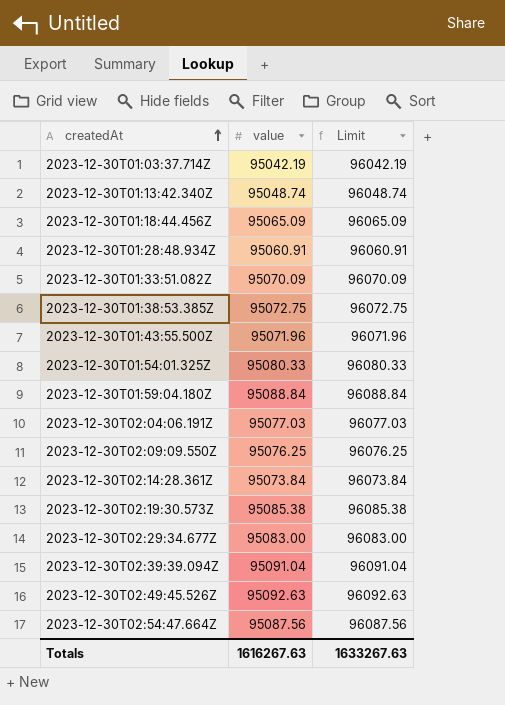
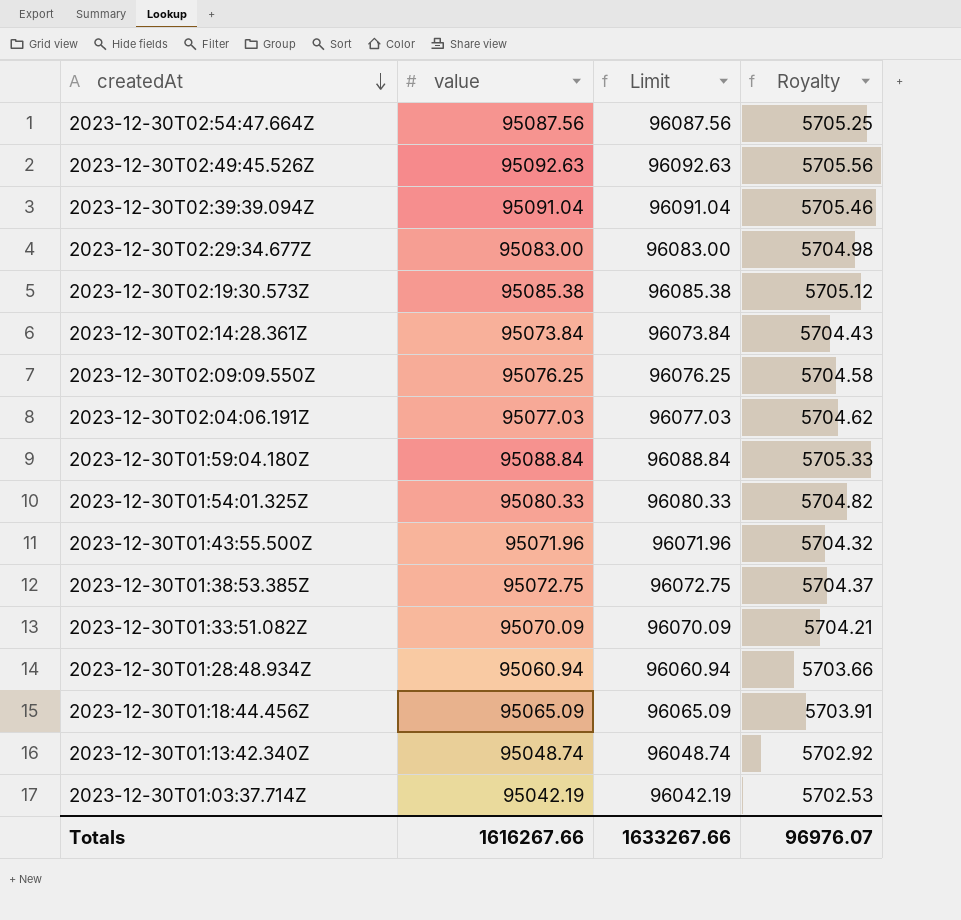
row order: createdAt ascending -> createdAt descending
column Royalty | formula: none -> [value] * 0.06
2023-12-30T01:28:48.934Z | value: 95060.91 -> 95060.94
2023-12-30T01:28:48.934Z | Limit: 96060.91 -> 96060.94
Totals | value: 1616267.63 -> 1616267.66
Totals | Limit: 1633267.63 -> 1633267.66

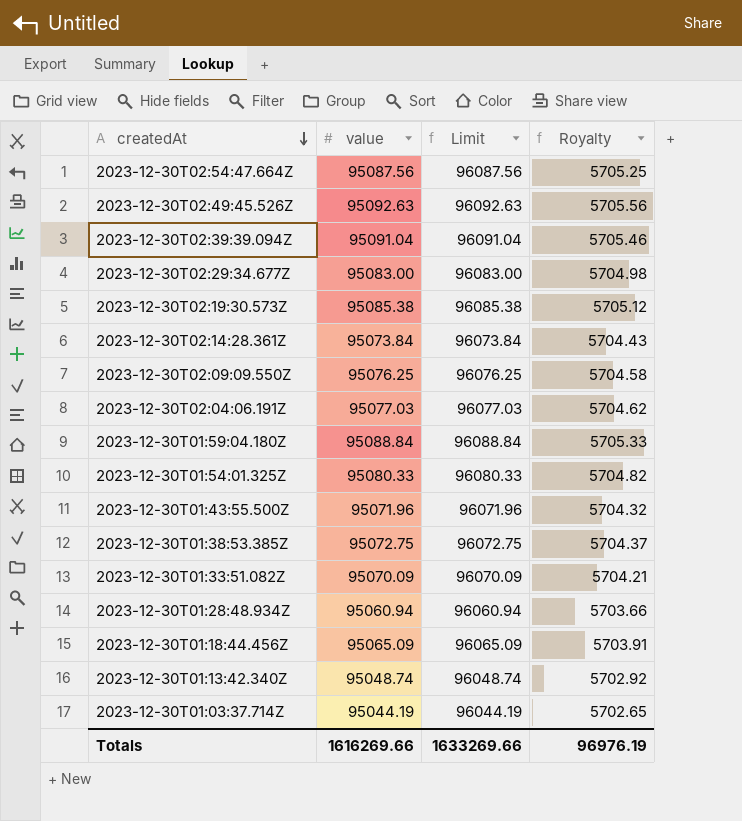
2023-12-30T01:03:37.714Z | value: 95042.19 -> 95044.19
2023-12-30T01:03:37.714Z | Limit: 96042.19 -> 96044.19
2023-12-30T01:03:37.714Z | Royalty: 5702.53 -> 5702.65
Totals | value: 1616267.66 -> 1616269.66
Totals | Limit: 1633267.66 -> 1633269.66
Totals | Royalty: 96976.07 -> 96976.19

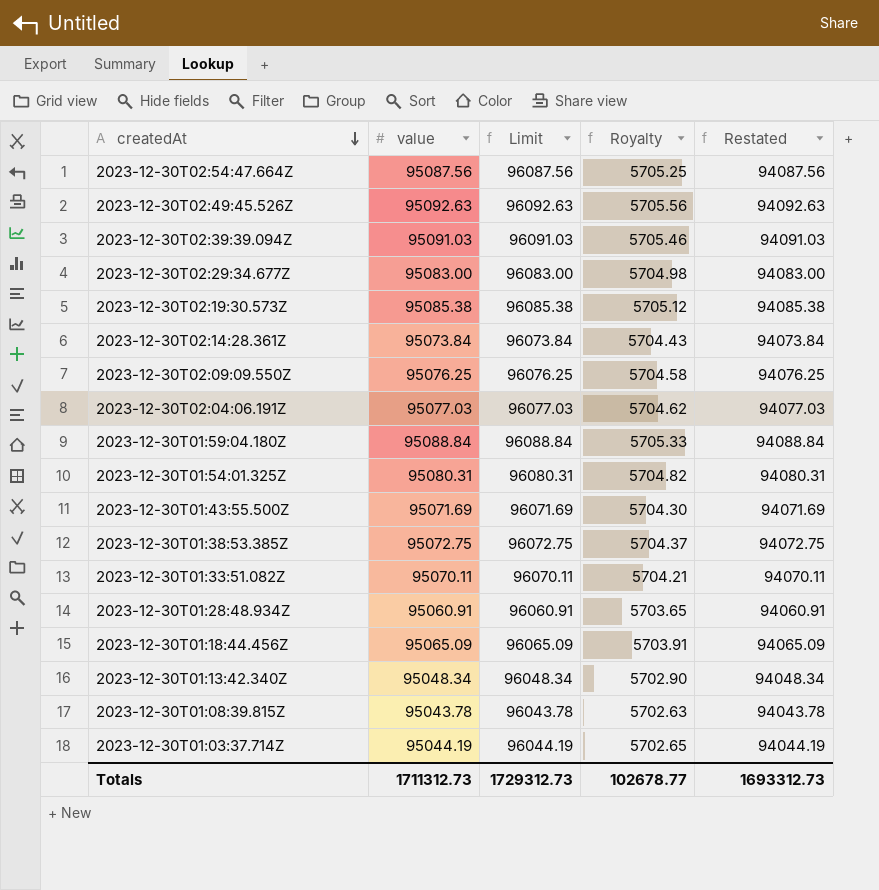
column Restated | formula: none -> [value] - 1000
2023-12-30T02:39:39.094Z | value: 95091.04 -> 95091.03
2023-12-30T02:39:39.094Z | Limit: 96091.04 -> 96091.03
2023-12-30T01:54:01.325Z | value: 95080.33 -> 95080.31
2023-12-30T01:54:01.325Z | Limit: 96080.33 -> 96080.31
2023-12-30T01:43:55.500Z | value: 95071.96 -> 95071.69
2023-12-30T01:43:55.500Z | Limit: 96071.96 -> 96071.69
2023-12-30T01:43:55.500Z | Royalty: 5704.32 -> 5704.30
2023-12-30T01:33:51.082Z | value: 95070.09 -> 95070.11
2023-12-30T01:33:51.082Z | Limit: 96070.09 -> 96070.11
2023-12-30T01:28:48.934Z | value: 95060.94 -> 95060.91
2023-12-30T01:28:48.934Z | Limit: 96060.94 -> 96060.91
2023-12-30T01:28:48.934Z | Royalty: 5703.66 -> 5703.65
2023-12-30T01:13:42.340Z | value: 95048.74 -> 95048.34
2023-12-30T01:13:42.340Z | Limit: 96048.74 -> 96048.34
2023-12-30T01:13:42.340Z | Royalty: 5702.92 -> 5702.90
row 2023-12-30T01:08:39.815Z: none -> 95043.78 | 96043.78 | 5702.63 | 94043.78
Totals | value: 1616269.66 -> 1711312.73
Totals | Limit: 1633269.66 -> 1729312.73
Totals | Royalty: 96976.19 -> 102678.77

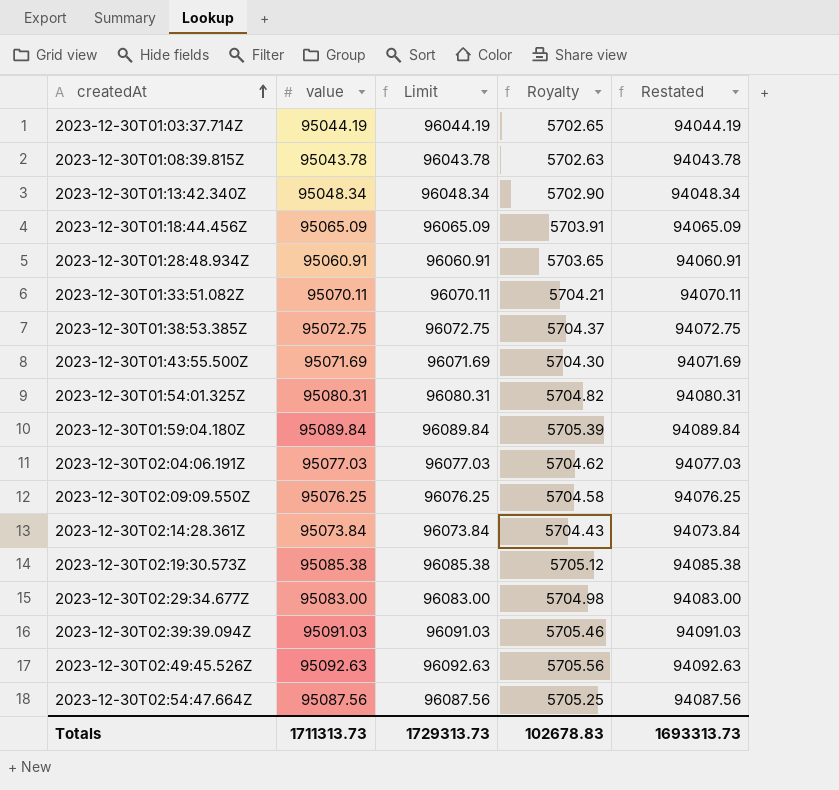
row order: createdAt descending -> createdAt ascending
2023-12-30T01:59:04.180Z | value: 95088.84 -> 95089.84
2023-12-30T01:59:04.180Z | Limit: 96088.84 -> 96089.84
2023-12-30T01:59:04.180Z | Royalty: 5705.33 -> 5705.39
2023-12-30T01:59:04.180Z | Restated: 94088.84 -> 94089.84
Totals | value: 1711312.73 -> 1711313.73
Totals | Limit: 1729312.73 -> 1729313.73
Totals | Royalty: 102678.77 -> 102678.83
Totals | Restated: 1693312.73 -> 1693313.73

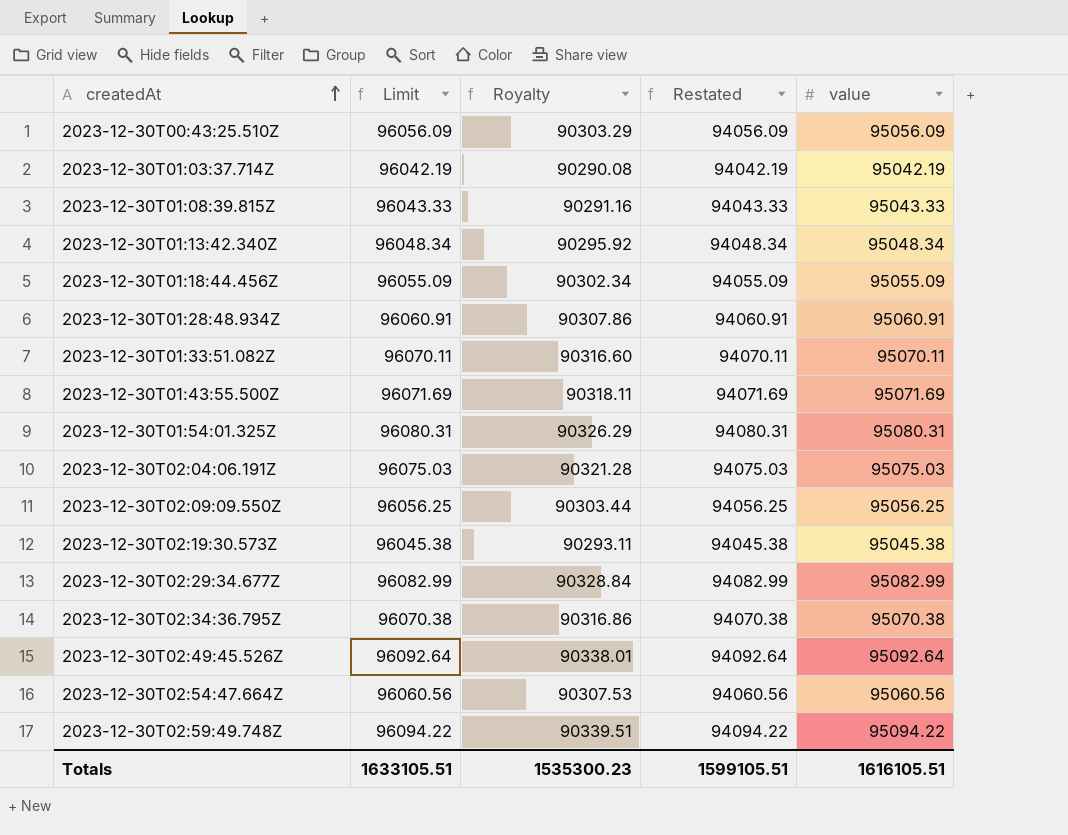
column Royalty | formula: [value] * 0.06 -> [value] * 0.95
column value | position: 2 -> 5
row 2023-12-30T01:38:53.385Z: 95072.75 | 96072.75 | 5704.37 | 94072.75 -> none
row 2023-12-30T01:59:04.180Z: 95089.84 | 96089.84 | 5705.39 | 94089.84 -> none
row 2023-12-30T02:14:28.361Z: 95073.84 | 96073.84 | 5704.43 | 94073.84 -> none
row 2023-12-30T02:39:39.094Z: 95091.03 | 96091.03 | 5705.46 | 94091.03 -> none
row 2023-12-30T00:43:25.510Z: none -> 96056.09 | 90303.29 | 94056.09 | 95056.09
2023-12-30T01:03:37.714Z | Limit: 96044.19 -> 96042.19
2023-12-30T01:03:37.714Z | Restated: 94044.19 -> 94042.19
2023-12-30T01:03:37.714Z | value: 95044.19 -> 95042.19
2023-12-30T01:08:39.815Z | Limit: 96043.78 -> 96043.33
2023-12-30T01:08:39.815Z | Restated: 94043.78 -> 94043.33
2023-12-30T01:08:39.815Z | value: 95043.78 -> 95043.33
2023-12-30T01:18:44.456Z | Limit: 96065.09 -> 96055.09
2023-12-30T01:18:44.456Z | Restated: 94065.09 -> 94055.09
2023-12-30T01:18:44.456Z | value: 95065.09 -> 95055.09
2023-12-30T02:04:06.191Z | Limit: 96077.03 -> 96075.03
2023-12-30T02:04:06.191Z | Restated: 94077.03 -> 94075.03
2023-12-30T02:04:06.191Z | value: 95077.03 -> 95075.03
2023-12-30T02:09:09.550Z | Limit: 96076.25 -> 96056.25
2023-12-30T02:09:09.550Z | Restated: 94076.25 -> 94056.25
2023-12-30T02:09:09.550Z | value: 95076.25 -> 95056.25
2023-12-30T02:19:30.573Z | Limit: 96085.38 -> 96045.38
2023-12-30T02:19:30.573Z | Restated: 94085.38 -> 94045.38
2023-12-30T02:19:30.573Z | value: 95085.38 -> 95045.38
2023-12-30T02:29:34.677Z | Limit: 96083.00 -> 96082.99
2023-12-30T02:29:34.677Z | Restated: 94083.00 -> 94082.99
2023-12-30T02:29:34.677Z | value: 95083.00 -> 95082.99
row 2023-12-30T02:34:36.795Z: none -> 96070.38 | 90316.86 | 94070.38 | 95070.38
2023-12-30T02:49:45.526Z | Limit: 96092.63 -> 96092.64
2023-12-30T02:49:45.526Z | Restated: 94092.63 -> 94092.64
2023-12-30T02:49:45.526Z | value: 95092.63 -> 95092.64
2023-12-30T02:54:47.664Z | Limit: 96087.56 -> 96060.56
2023-12-30T02:54:47.664Z | Restated: 94087.56 -> 94060.56
2023-12-30T02:54:47.664Z | value: 95087.56 -> 95060.56
row 2023-12-30T02:59:49.748Z: none -> 96094.22 | 90339.51 | 94094.22 | 95094.22
Totals | Limit: 1729313.73 -> 1633105.51
Totals | Royalty: 102678.83 -> 1535300.23
Totals | Restated: 1693313.73 -> 1599105.51
Totals | value: 1711313.73 -> 1616105.51

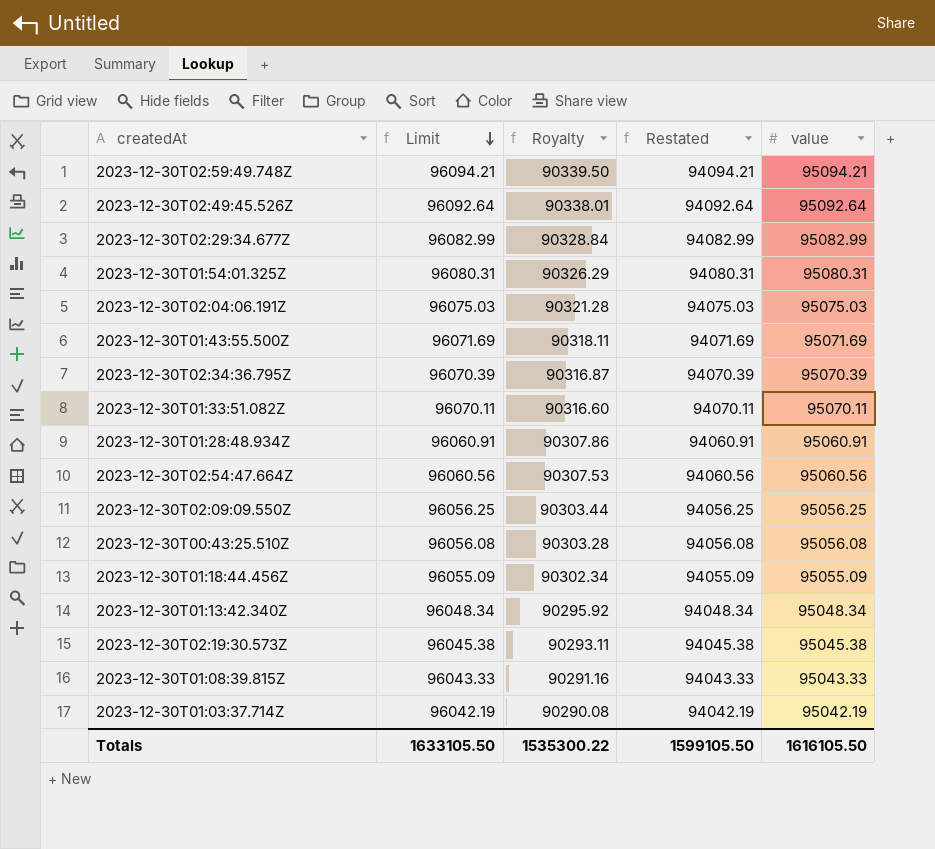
row order: createdAt ascending -> Limit descending
2023-12-30T02:59:49.748Z | Limit: 96094.22 -> 96094.21
2023-12-30T02:59:49.748Z | Royalty: 90339.51 -> 90339.50
2023-12-30T02:59:49.748Z | Restated: 94094.22 -> 94094.21
2023-12-30T02:59:49.748Z | value: 95094.22 -> 95094.21
2023-12-30T02:34:36.795Z | Limit: 96070.38 -> 96070.39
2023-12-30T02:34:36.795Z | Royalty: 90316.86 -> 90316.87
2023-12-30T02:34:36.795Z | Restated: 94070.38 -> 94070.39
2023-12-30T02:34:36.795Z | value: 95070.38 -> 95070.39
2023-12-30T00:43:25.510Z | Limit: 96056.09 -> 96056.08
2023-12-30T00:43:25.510Z | Royalty: 90303.29 -> 90303.28
2023-12-30T00:43:25.510Z | Restated: 94056.09 -> 94056.08
2023-12-30T00:43:25.510Z | value: 95056.09 -> 95056.08
Totals | Limit: 1633105.51 -> 1633105.50
Totals | Royalty: 1535300.23 -> 1535300.22
Totals | Restated: 1599105.51 -> 1599105.50
Totals | value: 1616105.51 -> 1616105.50

